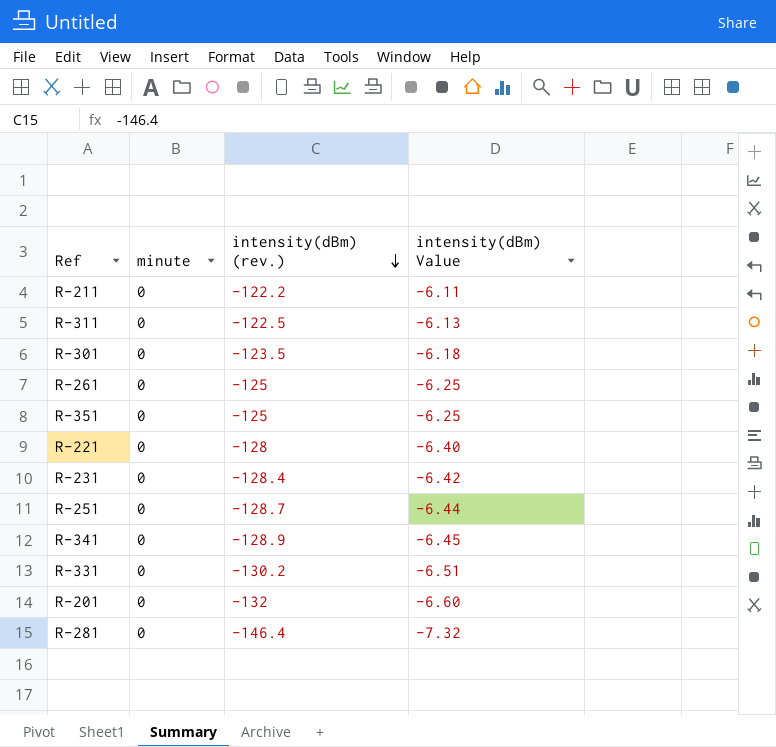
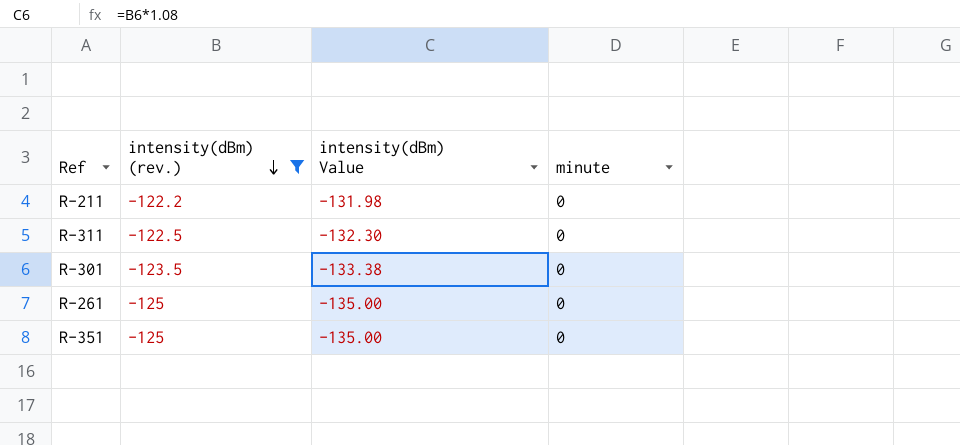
filter: none -> intensity(dBm) (rev.) >= -125
column intensity(dBm) Value | formula: [intensity(dBm) (rev.)] * 0.05 -> [intensity(dBm) (rev.)] * 1.08
column minute | position: 2 -> 4

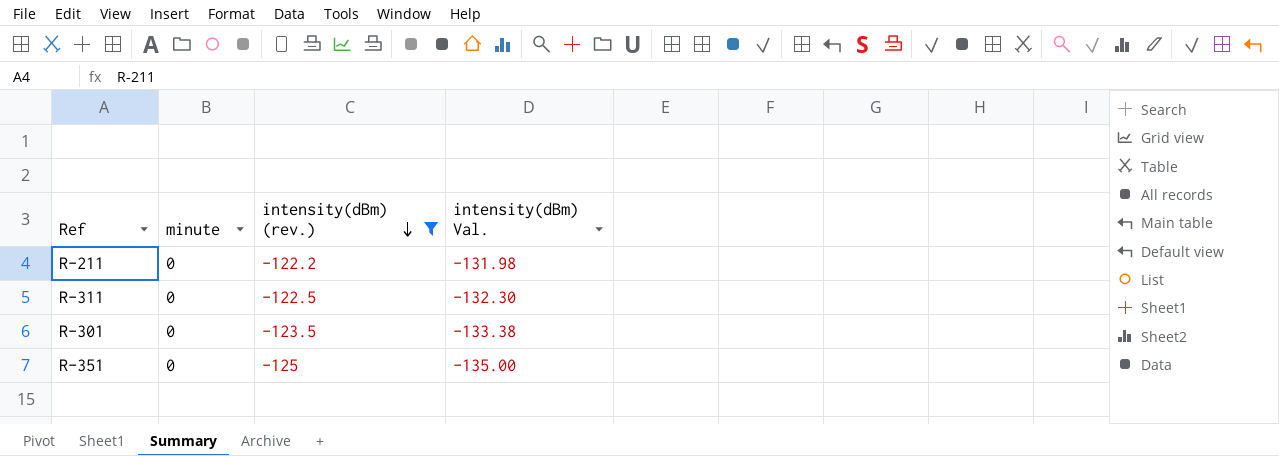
column minute | position: 4 -> 2
column name: intensity(dBm) Value -> intensity(dBm) Val.
row R-261: -125 | -135.00 | 0 -> none

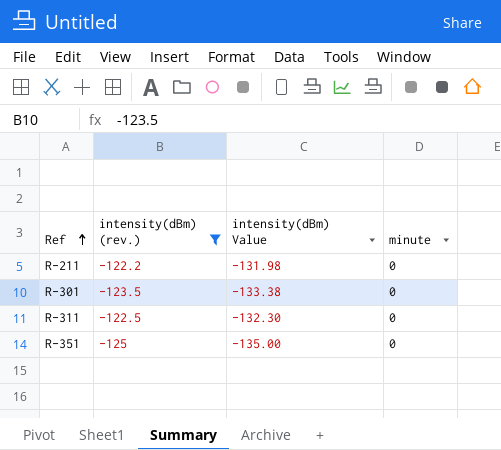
row order: intensity(dBm) (rev.) descending -> Ref ascending
column name: intensity(dBm) Val. -> intensity(dBm) Value
column minute | position: 2 -> 4

